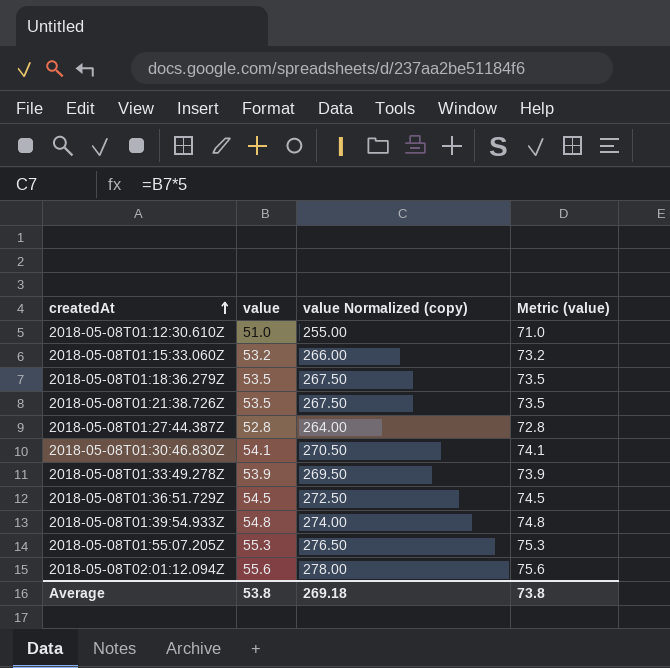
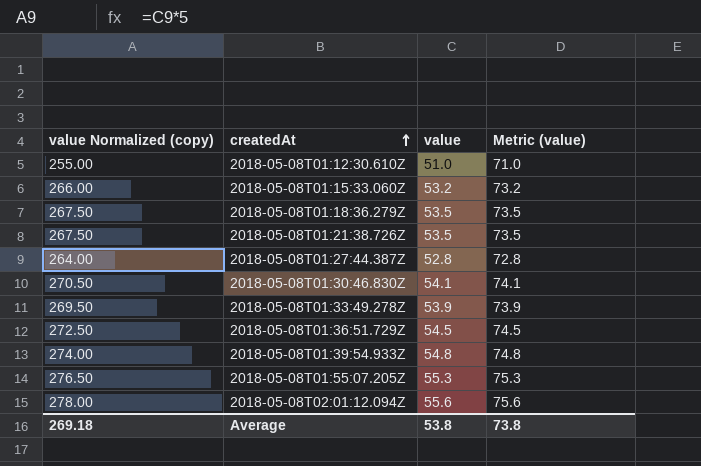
column value Normalized (copy) | position: 3 -> 1

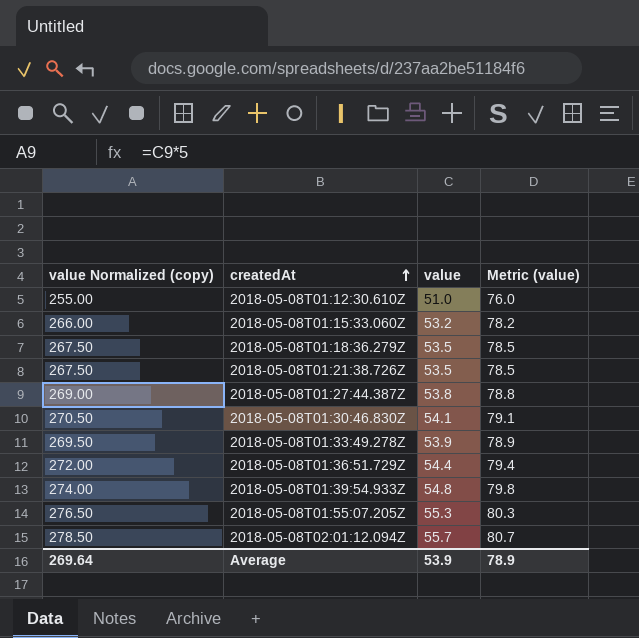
column Metric (value) | formula: [value] + 20 -> [value] + 25
2018-05-08T01:27:44.387Z | value Normalized (copy): 264.00 -> 269.00
2018-05-08T01:27:44.387Z | value: 52.8 -> 53.8
2018-05-08T01:36:51.729Z | value Normalized (copy): 272.50 -> 272.00
2018-05-08T01:36:51.729Z | value: 54.5 -> 54.4
2018-05-08T02:01:12.094Z | value Normalized (copy): 278.00 -> 278.50
2018-05-08T02:01:12.094Z | value: 55.6 -> 55.7
Average | value Normalized (copy): 269.18 -> 269.64
Average | value: 53.8 -> 53.9
Average | Metric (value): 73.8 -> 78.9

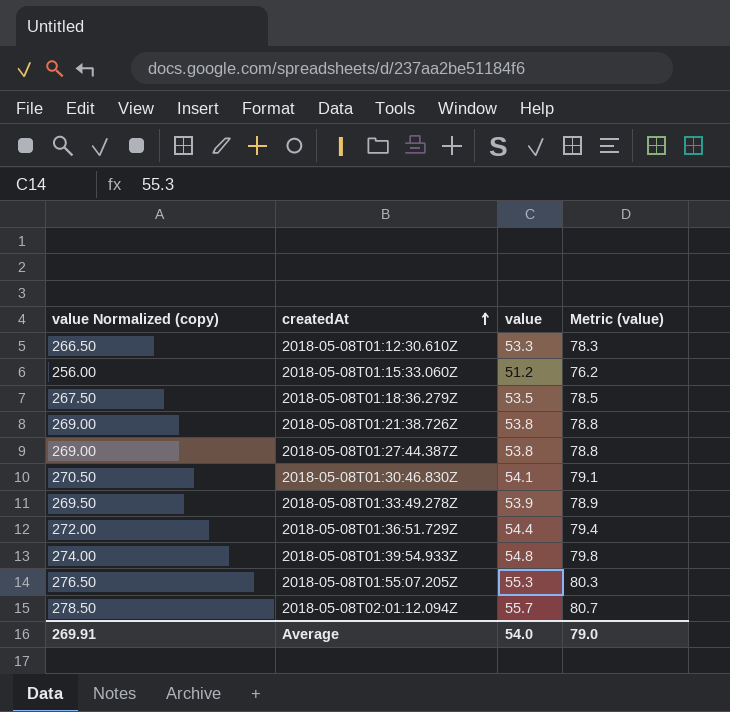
2018-05-08T01:12:30.610Z | value Normalized (copy): 255.00 -> 266.50
2018-05-08T01:12:30.610Z | value: 51.0 -> 53.3
2018-05-08T01:12:30.610Z | Metric (value): 76.0 -> 78.3
2018-05-08T01:15:33.060Z | value Normalized (copy): 266.00 -> 256.00
2018-05-08T01:15:33.060Z | value: 53.2 -> 51.2
2018-05-08T01:15:33.060Z | Metric (value): 78.2 -> 76.2
2018-05-08T01:21:38.726Z | value Normalized (copy): 267.50 -> 269.00
2018-05-08T01:21:38.726Z | value: 53.5 -> 53.8
2018-05-08T01:21:38.726Z | Metric (value): 78.5 -> 78.8
Average | value Normalized (copy): 269.64 -> 269.91
Average | value: 53.9 -> 54.0
Average | Metric (value): 78.9 -> 79.0

